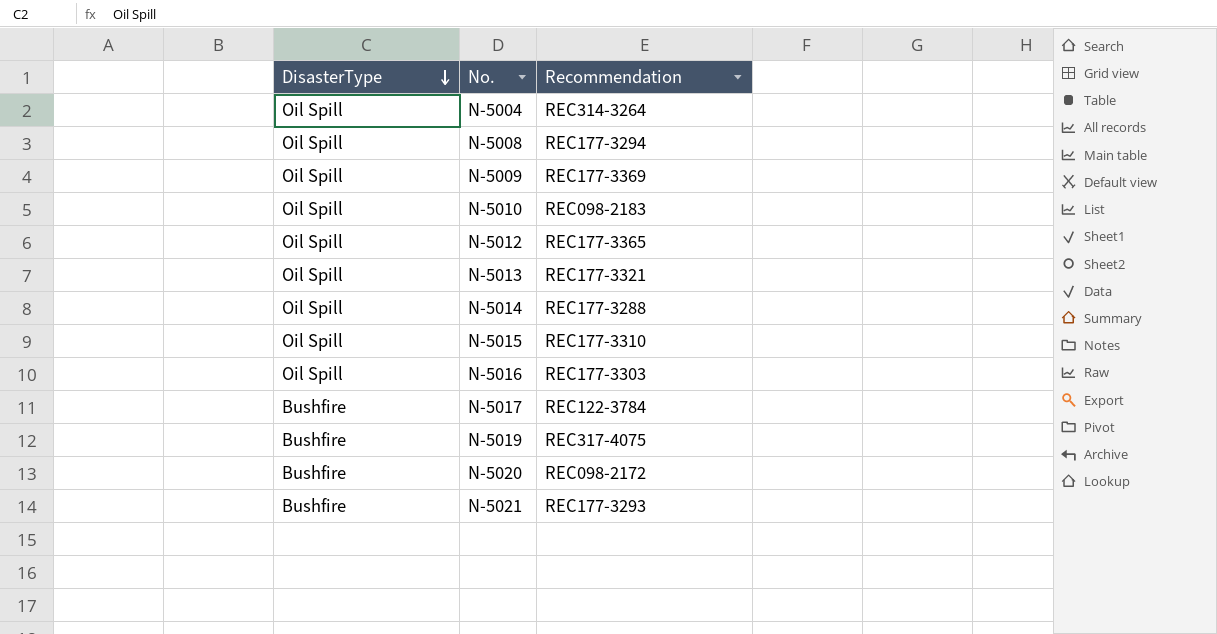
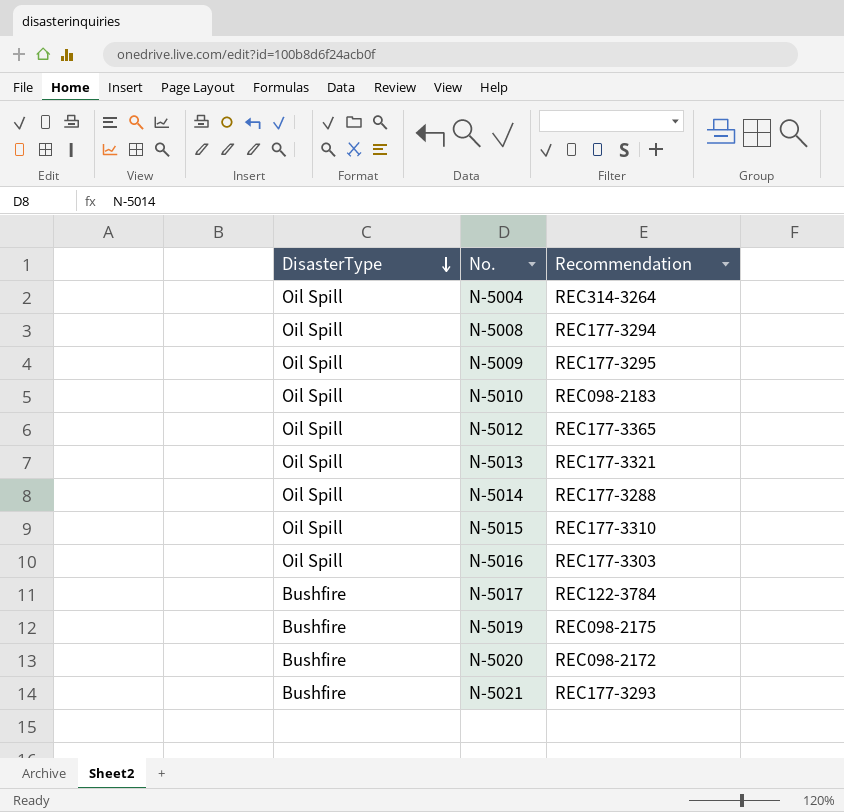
N-5009 | Recommendation: REC177-3369 -> REC177-3295
N-5019 | Recommendation: REC317-4075 -> REC098-2175

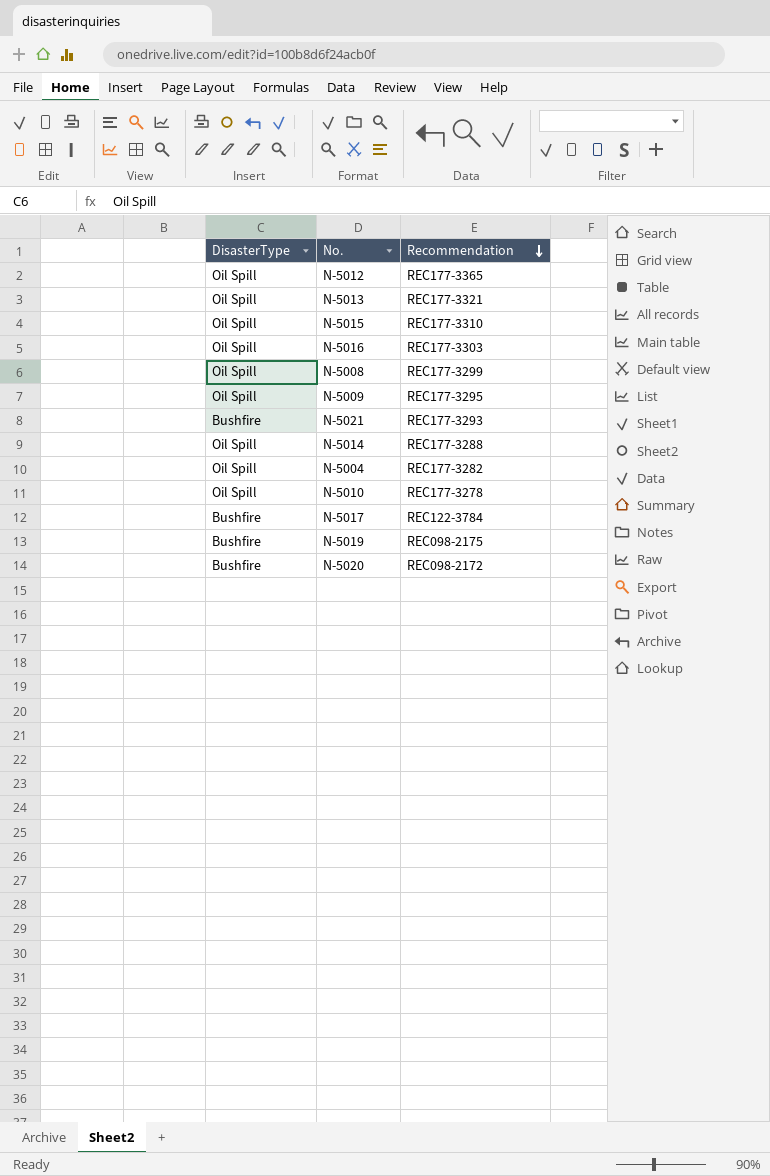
row order: DisasterType descending -> Recommendation descending
N-5008 | Recommendation: REC177-3294 -> REC177-3299
N-5004 | Recommendation: REC314-3264 -> REC177-3282
N-5010 | Recommendation: REC098-2183 -> REC177-3278

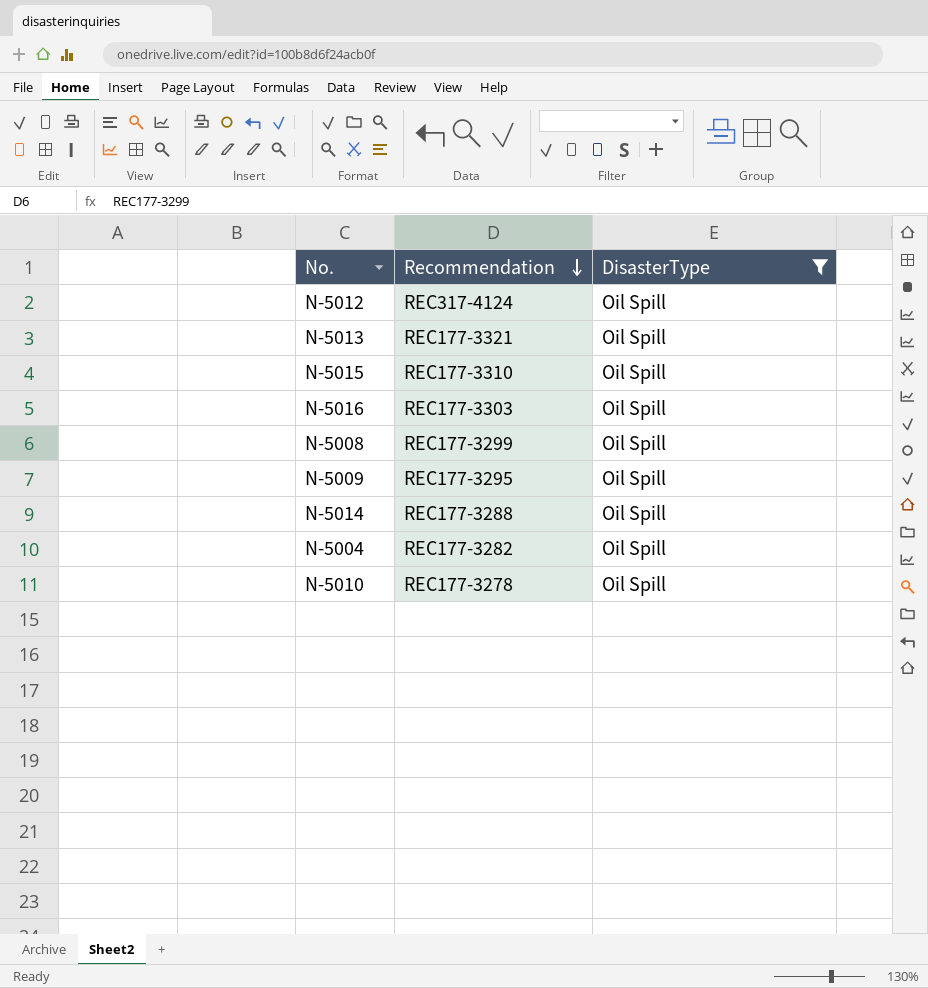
filter: none -> DisasterType = Oil Spill
column DisasterType | position: 1 -> 3
N-5012 | Recommendation: REC177-3365 -> REC317-4124

